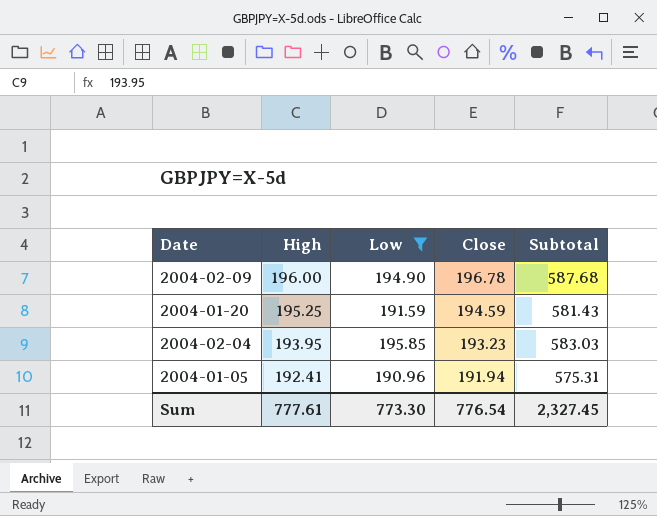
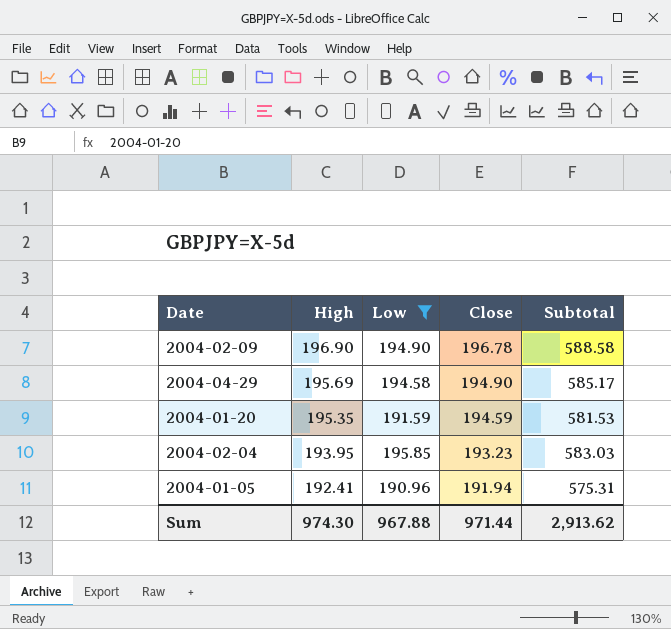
2004-02-09 | High: 196.00 -> 196.90
2004-02-09 | Subtotal: 587.68 -> 588.58
row 2004-04-29: none -> 195.69 | 194.58 | 194.90 | 585.17
2004-01-20 | High: 195.25 -> 195.35
2004-01-20 | Subtotal: 581.43 -> 581.53
Sum | High: 777.61 -> 974.30
Sum | Low: 773.30 -> 967.88
Sum | Close: 776.54 -> 971.44
Sum | Subtotal: 2,327.45 -> 2,913.62

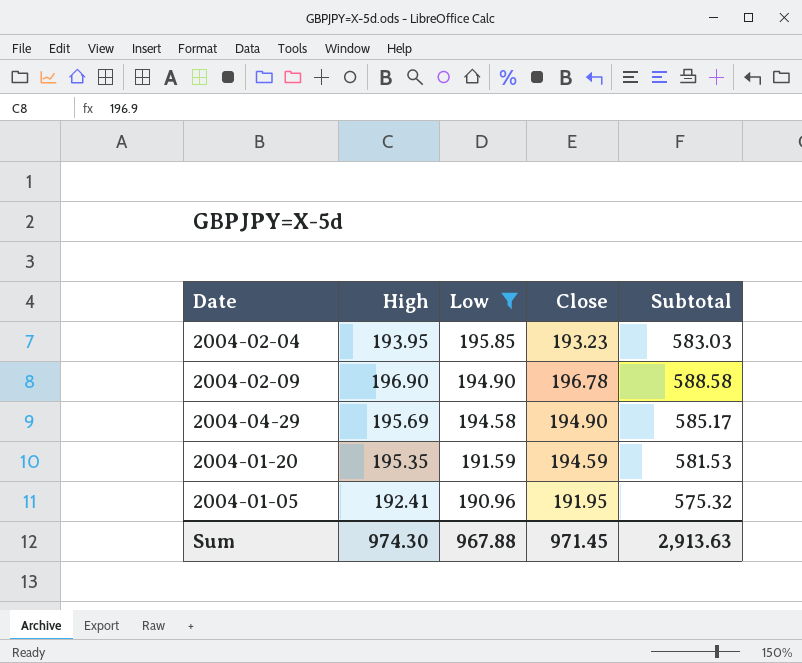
row order: High descending -> Low descending
2004-01-05 | Close: 191.94 -> 191.95
2004-01-05 | Subtotal: 575.31 -> 575.32
Sum | Close: 971.44 -> 971.45
Sum | Subtotal: 2,913.62 -> 2,913.63

